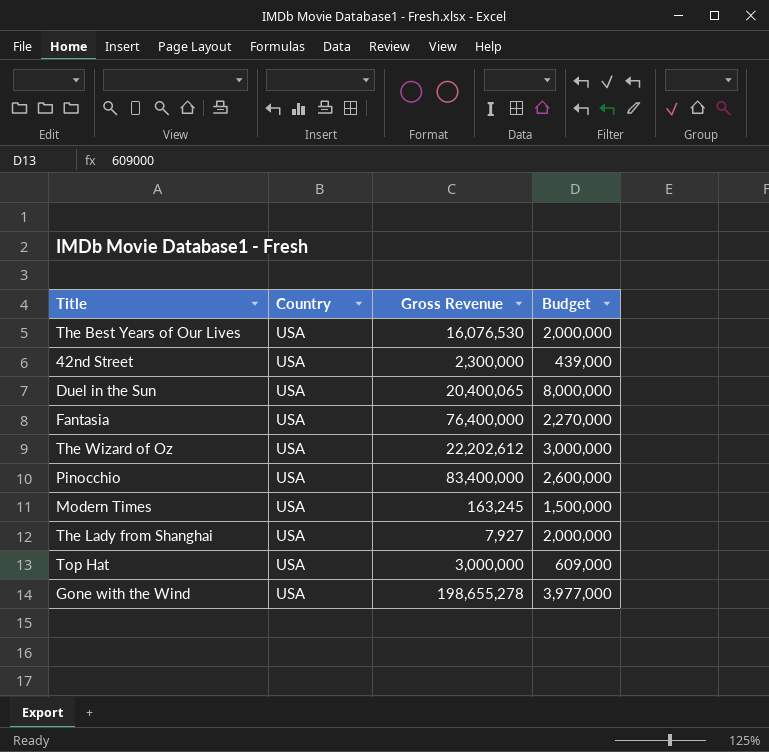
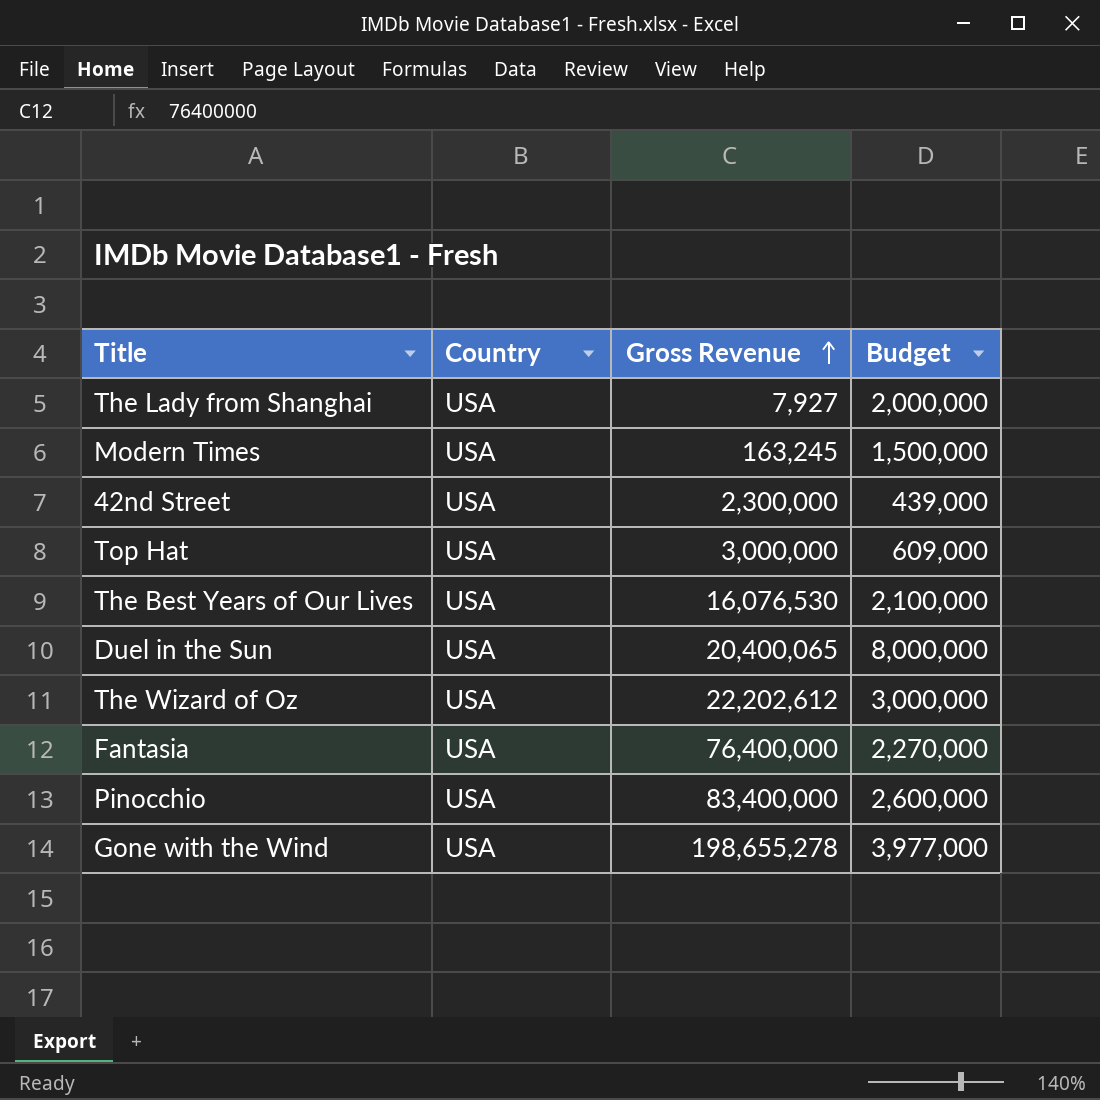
row order: none -> Gross Revenue ascending
The Best Years of Our Lives | Budget: 2,000,000 -> 2,100,000

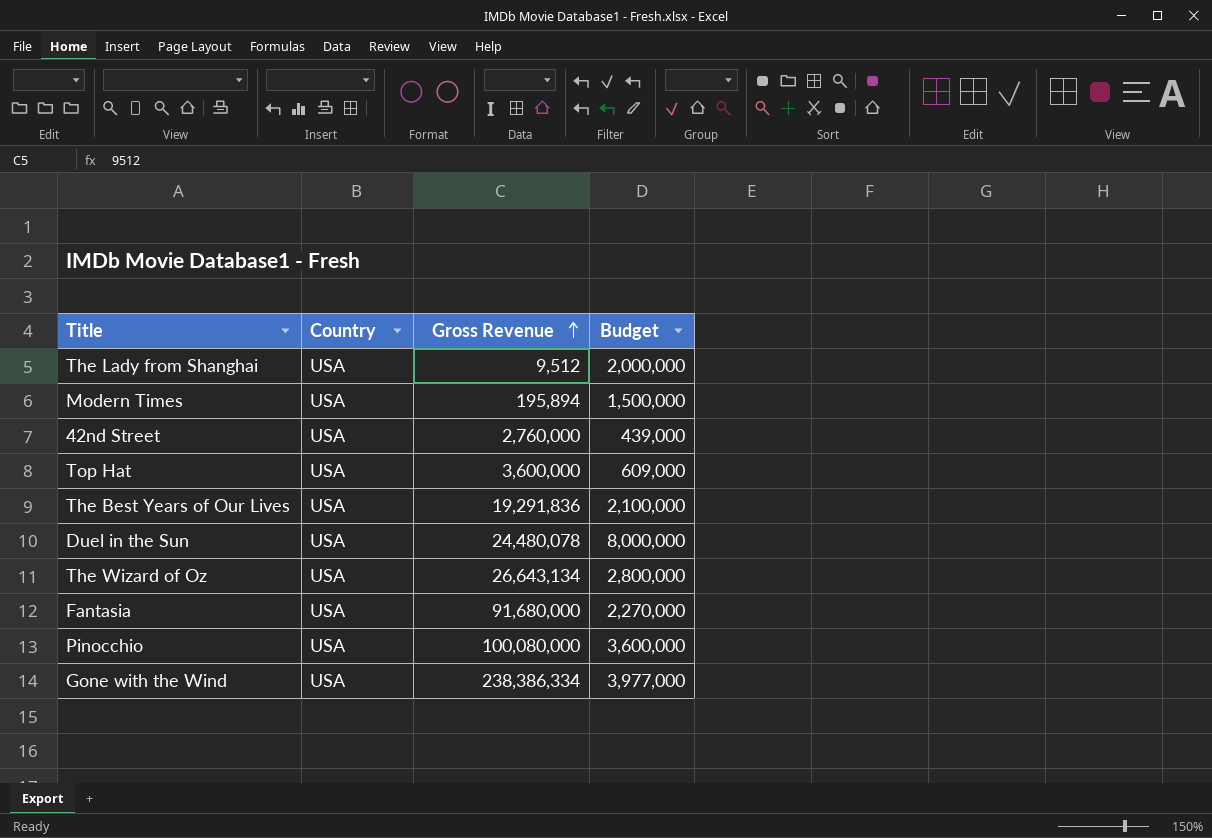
The Lady from Shanghai | Gross Revenue: 7,927 -> 9,512
Modern Times | Gross Revenue: 163,245 -> 195,894
42nd Street | Gross Revenue: 2,300,000 -> 2,760,000
Top Hat | Gross Revenue: 3,000,000 -> 3,600,000
The Best Years of Our Lives | Gross Revenue: 16,076,530 -> 19,291,836
Duel in the Sun | Gross Revenue: 20,400,065 -> 24,480,078
The Wizard of Oz | Gross Revenue: 22,202,612 -> 26,643,134
The Wizard of Oz | Budget: 3,000,000 -> 2,800,000
Fantasia | Gross Revenue: 76,400,000 -> 91,680,000
Pinocchio | Gross Revenue: 83,400,000 -> 100,080,000
Pinocchio | Budget: 2,600,000 -> 3,600,000
Gone with the Wind | Gross Revenue: 198,655,278 -> 238,386,334

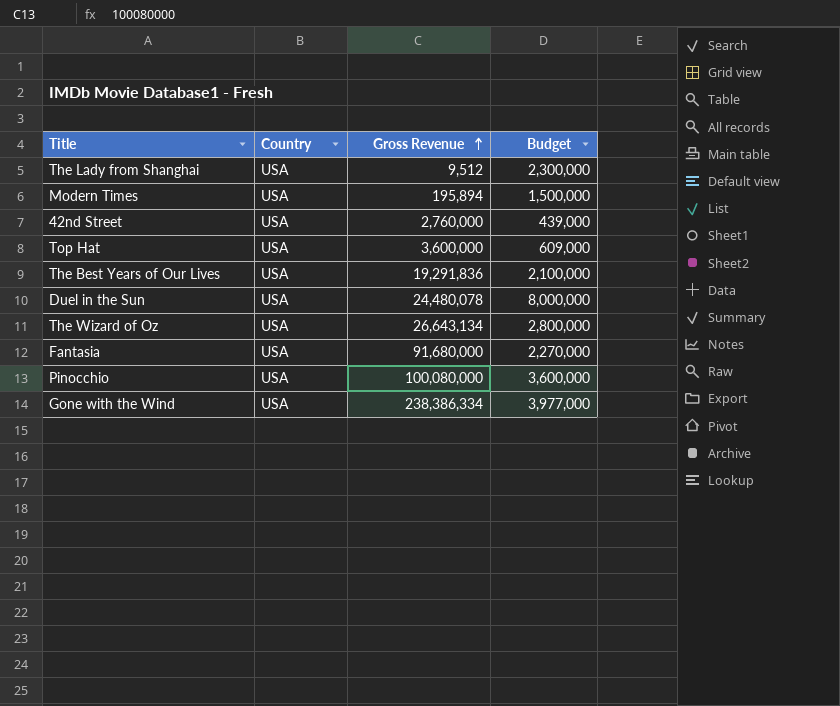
The Lady from Shanghai | Budget: 2,000,000 -> 2,300,000

